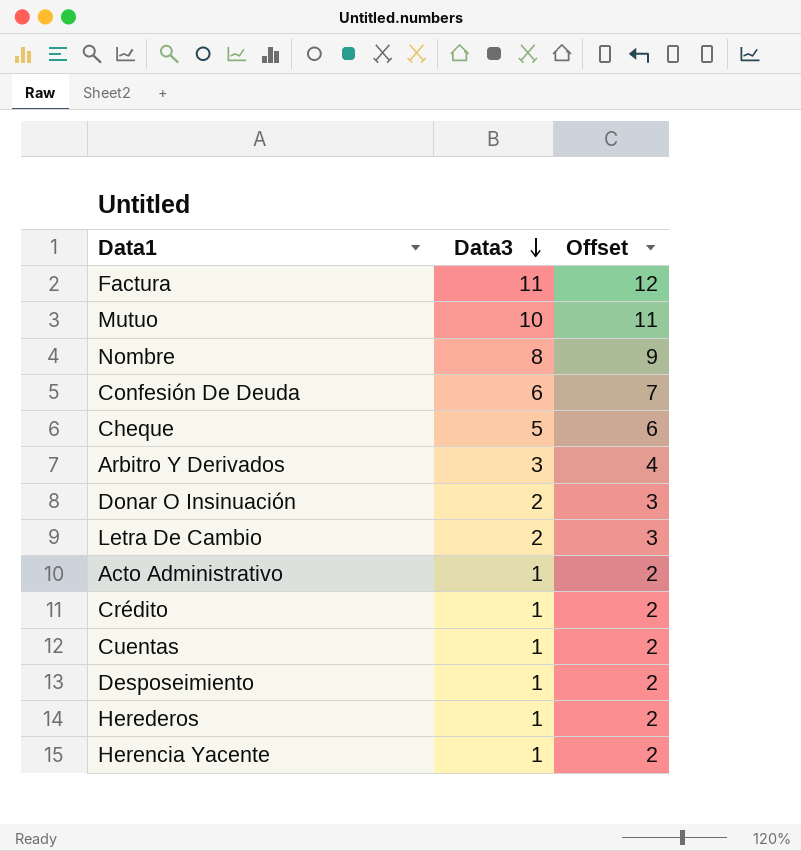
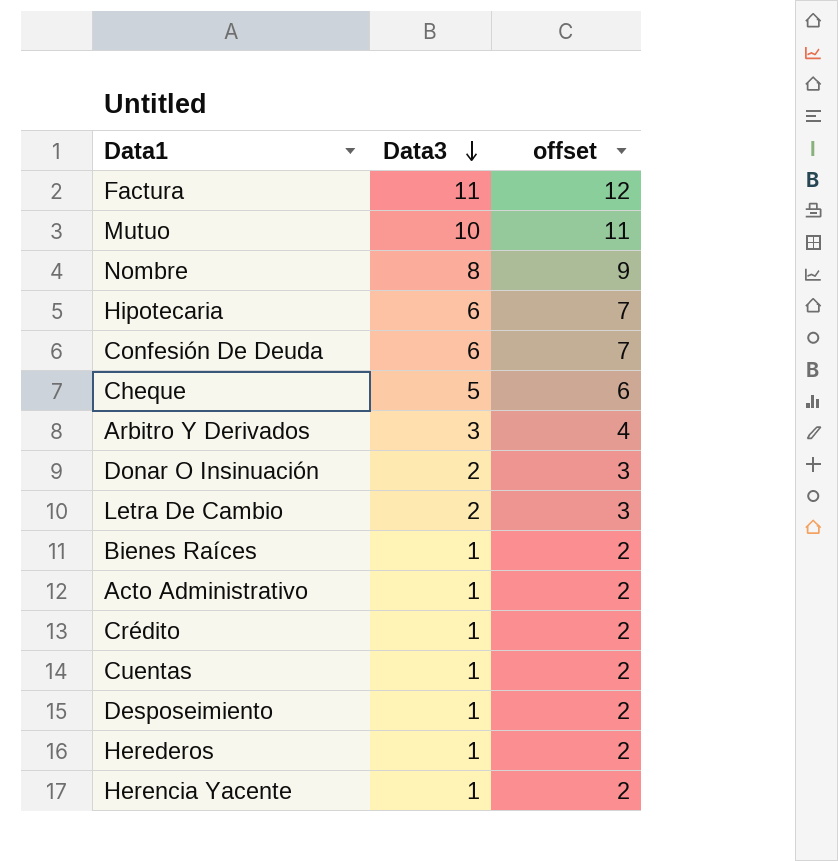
column name: Offset -> offset
row Hipotecaria: none -> 6 | 7
row Bienes Raíces: none -> 1 | 2

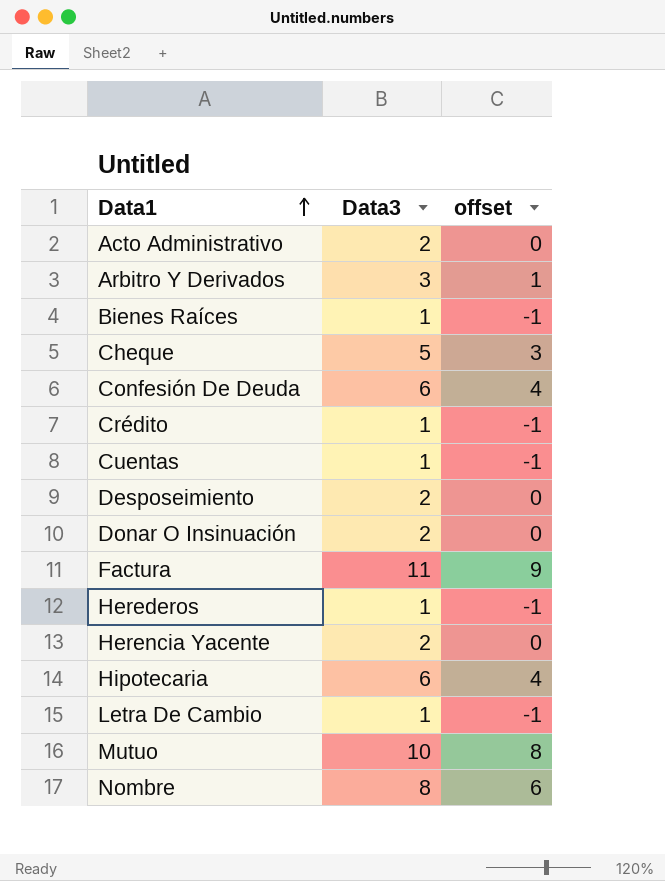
row order: Data3 descending -> Data1 ascending
column offset | formula: [Data3] + 1 -> [Data3] - 2
Acto Administrativo | Data3: 1 -> 2
Desposeimiento | Data3: 1 -> 2
Herencia Yacente | Data3: 1 -> 2
Letra De Cambio | Data3: 2 -> 1

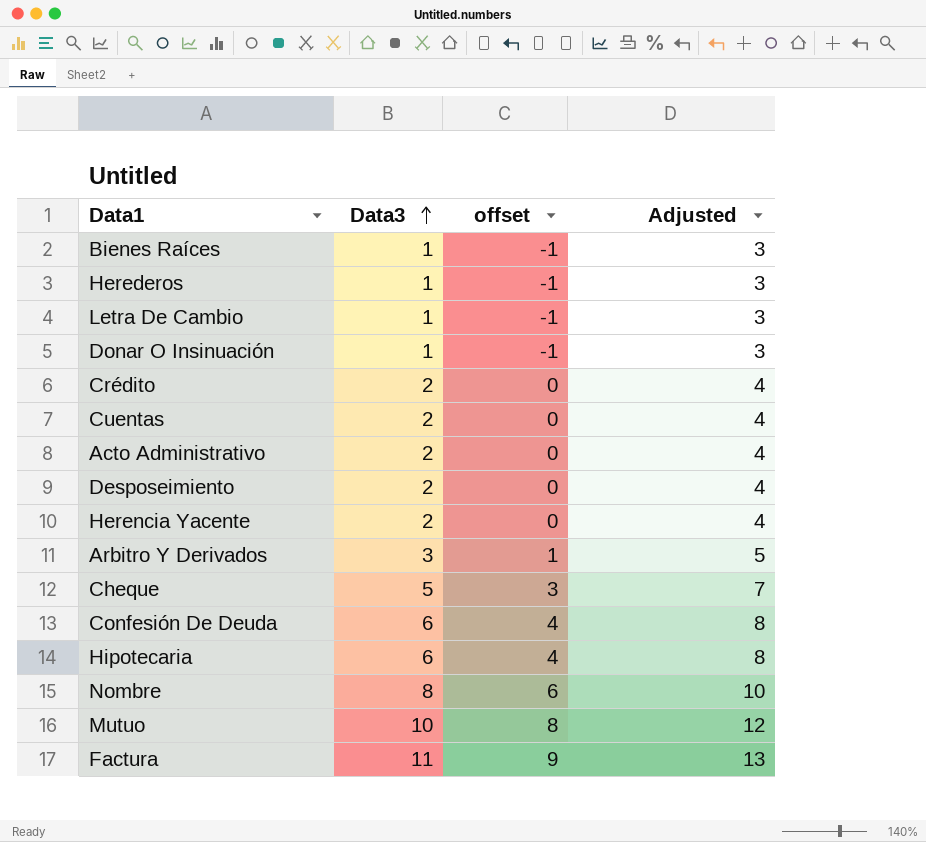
row order: Data1 ascending -> Data3 ascending
column Adjusted | formula: none -> [Data3] + 2
Donar O Insinuación | Data3: 2 -> 1
Donar O Insinuación | offset: 0 -> -1
Crédito | Data3: 1 -> 2
Crédito | offset: -1 -> 0
Cuentas | Data3: 1 -> 2
Cuentas | offset: -1 -> 0

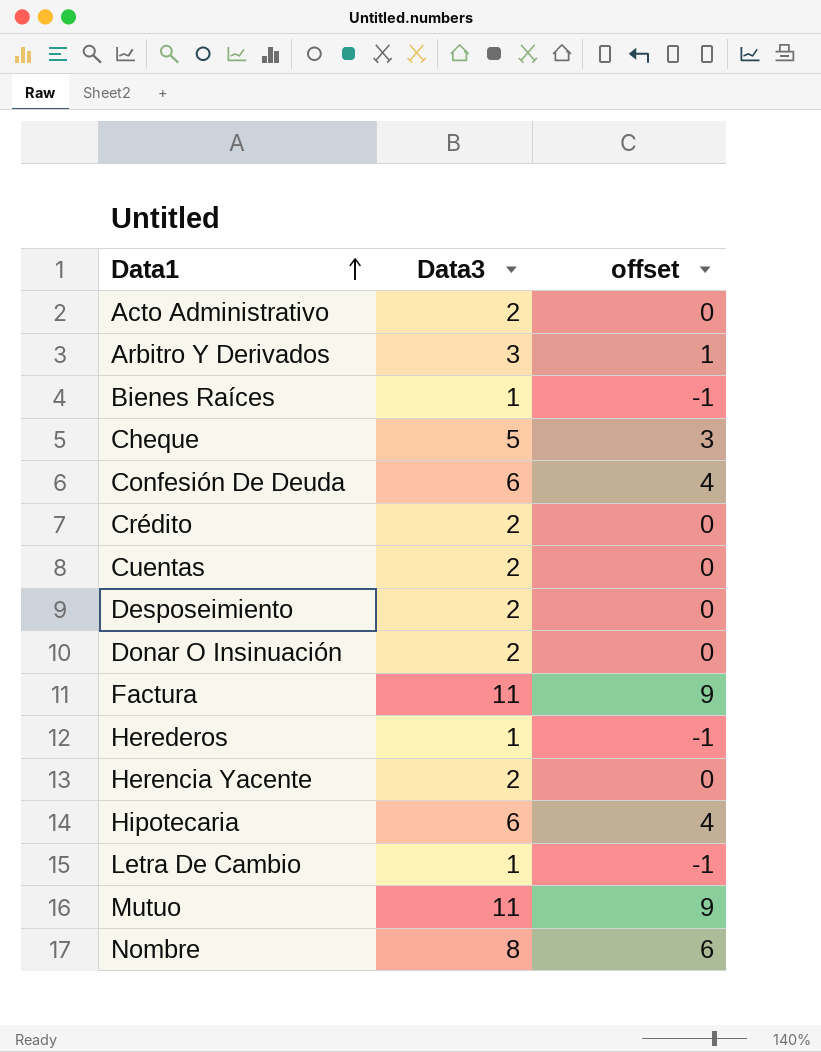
row order: Data3 ascending -> Data1 ascending
column Adjusted | formula: [Data3] + 2 -> none
Donar O Insinuación | Data3: 1 -> 2
Donar O Insinuación | offset: -1 -> 0
Mutuo | Data3: 10 -> 11
Mutuo | offset: 8 -> 9

